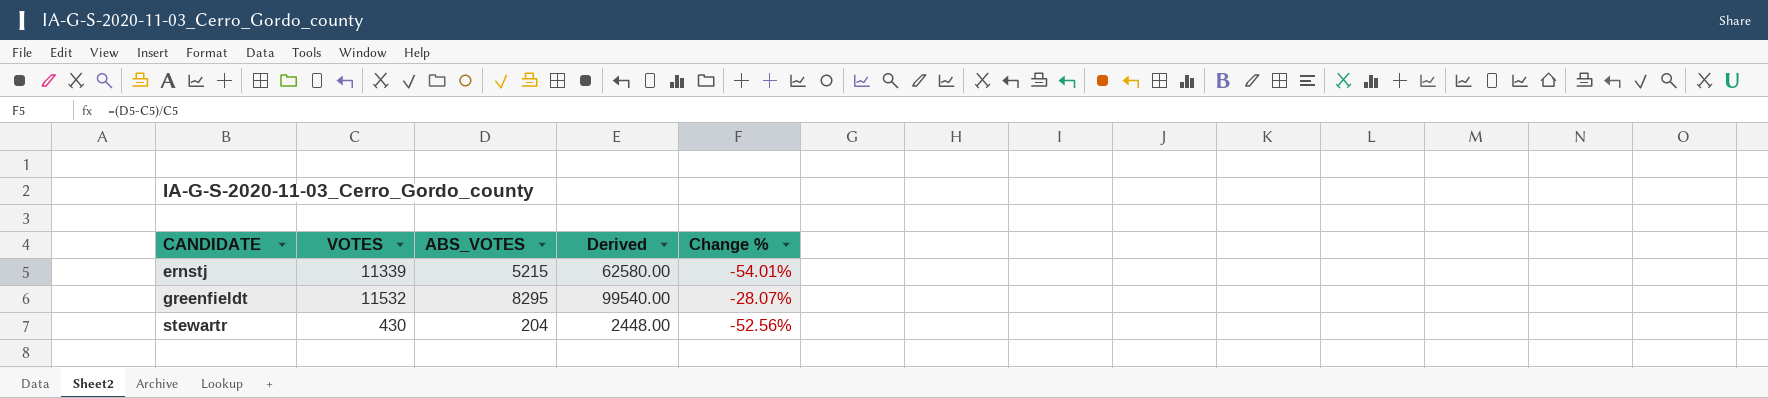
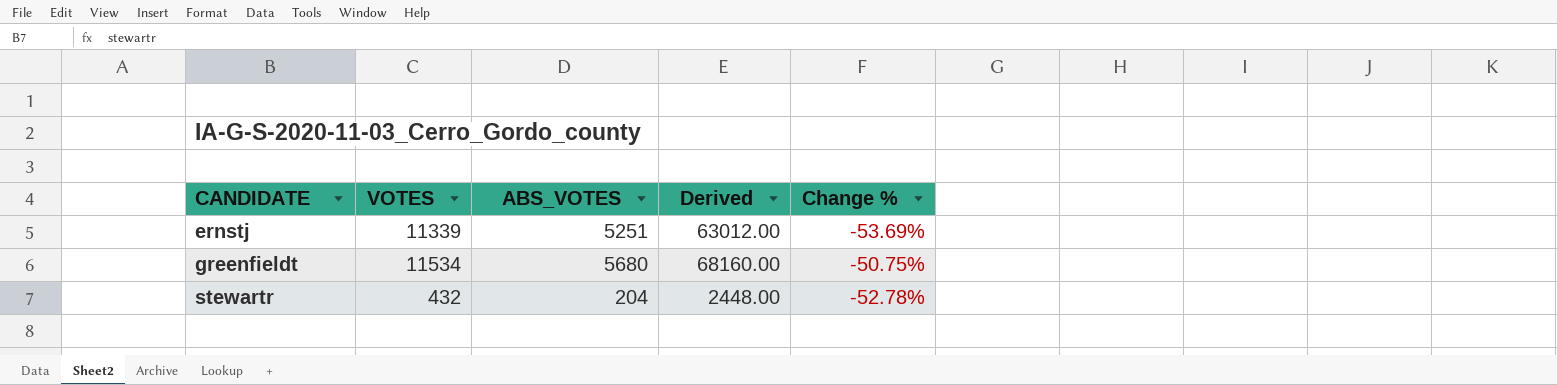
ernstj | ABS_VOTES: 5215 -> 5251
ernstj | Derived: 62580.00 -> 63012.00
ernstj | Change %: -54.01% -> -53.69%
greenfieldt | VOTES: 11532 -> 11534
greenfieldt | ABS_VOTES: 8295 -> 5680
greenfieldt | Derived: 99540.00 -> 68160.00
greenfieldt | Change %: -28.07% -> -50.75%
stewartr | VOTES: 430 -> 432
stewartr | Change %: -52.56% -> -52.78%

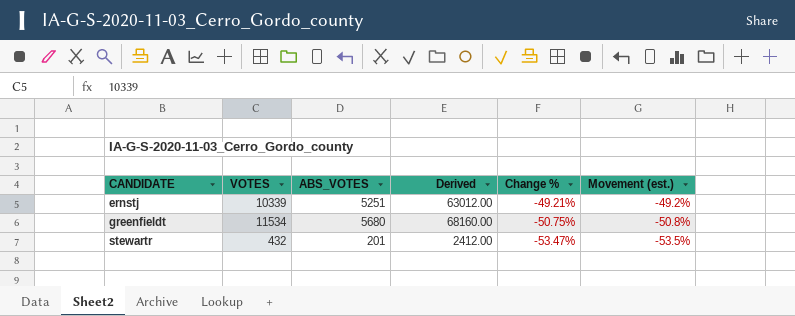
column Movement (est.) | formula: none -> ([ABS_VOTES] - [VOTES]) / [VOTES]
ernstj | VOTES: 11339 -> 10339
ernstj | Change %: -53.69% -> -49.21%
stewartr | ABS_VOTES: 204 -> 201
stewartr | Derived: 2448.00 -> 2412.00
stewartr | Change %: -52.78% -> -53.47%

